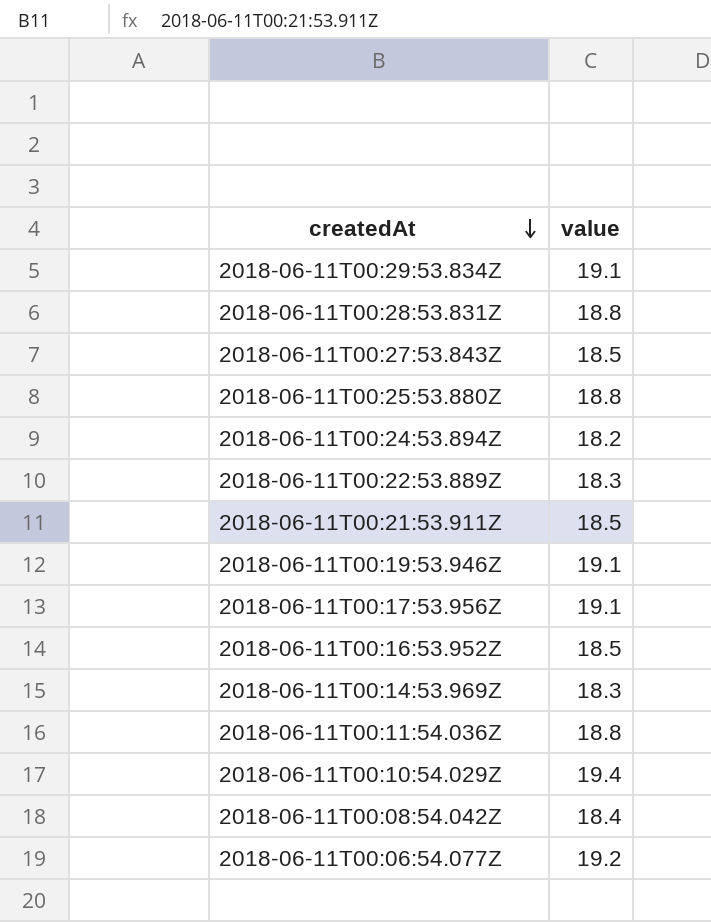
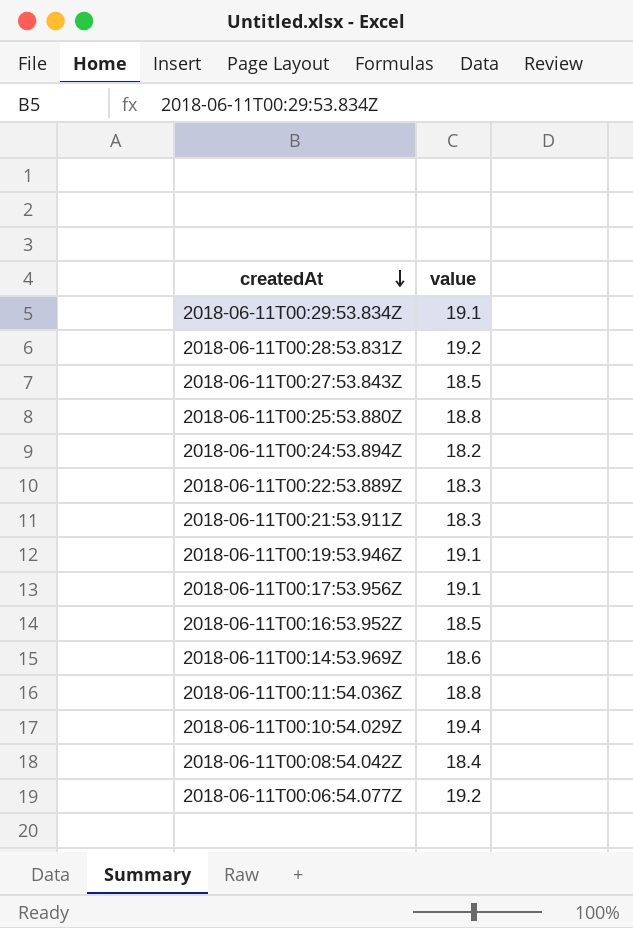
2018-06-11T00:28:53.831Z | value: 18.8 -> 19.2
2018-06-11T00:21:53.911Z | value: 18.5 -> 18.3
2018-06-11T00:14:53.969Z | value: 18.3 -> 18.6

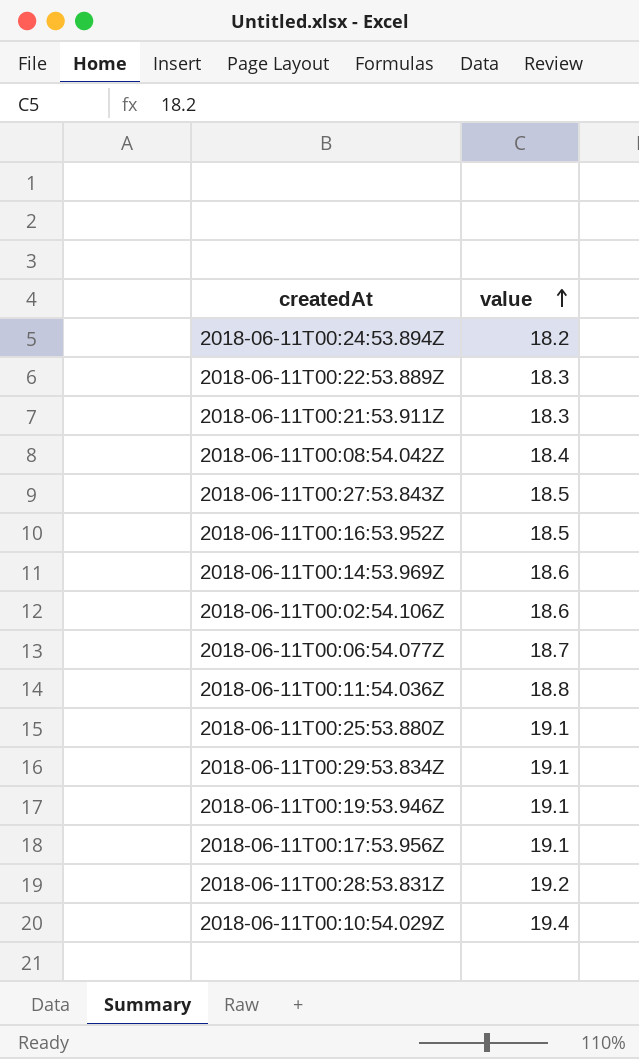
row order: createdAt descending -> value ascending
row 2018-06-11T00:02:54.106Z: none -> 18.6
2018-06-11T00:06:54.077Z | value: 19.2 -> 18.7
2018-06-11T00:25:53.880Z | value: 18.8 -> 19.1

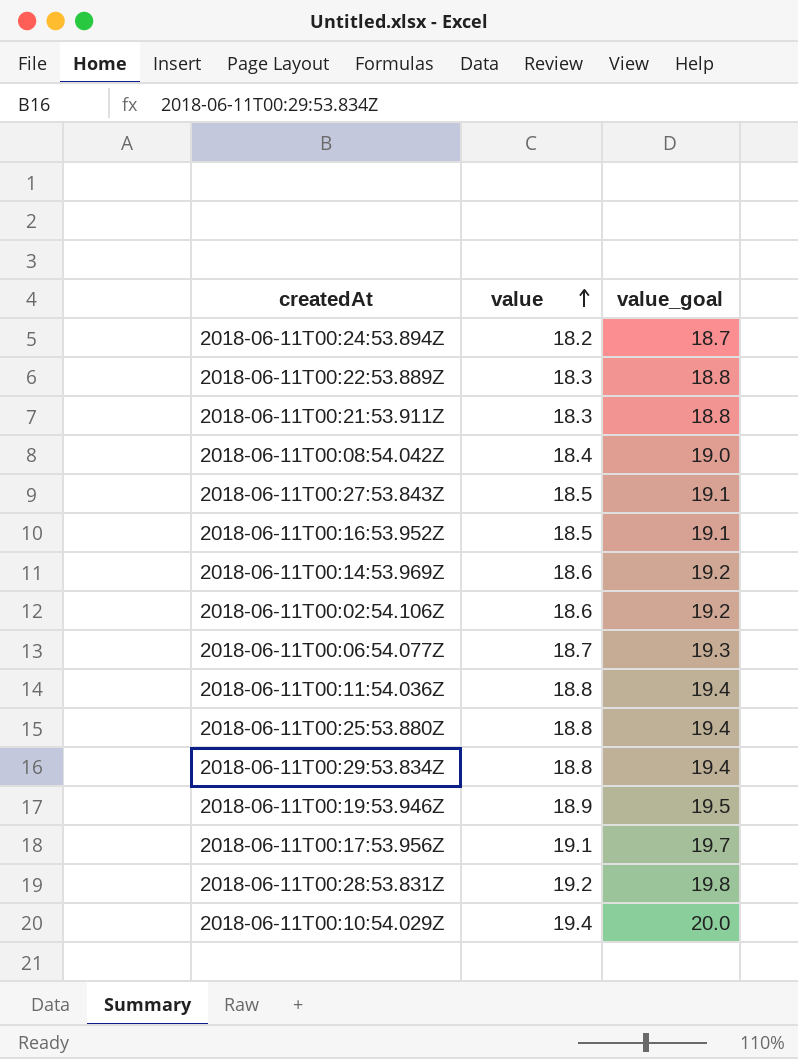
column value_goal | formula: none -> [value] * 1.03
2018-06-11T00:25:53.880Z | value: 19.1 -> 18.8
2018-06-11T00:29:53.834Z | value: 19.1 -> 18.8
2018-06-11T00:19:53.946Z | value: 19.1 -> 18.9

